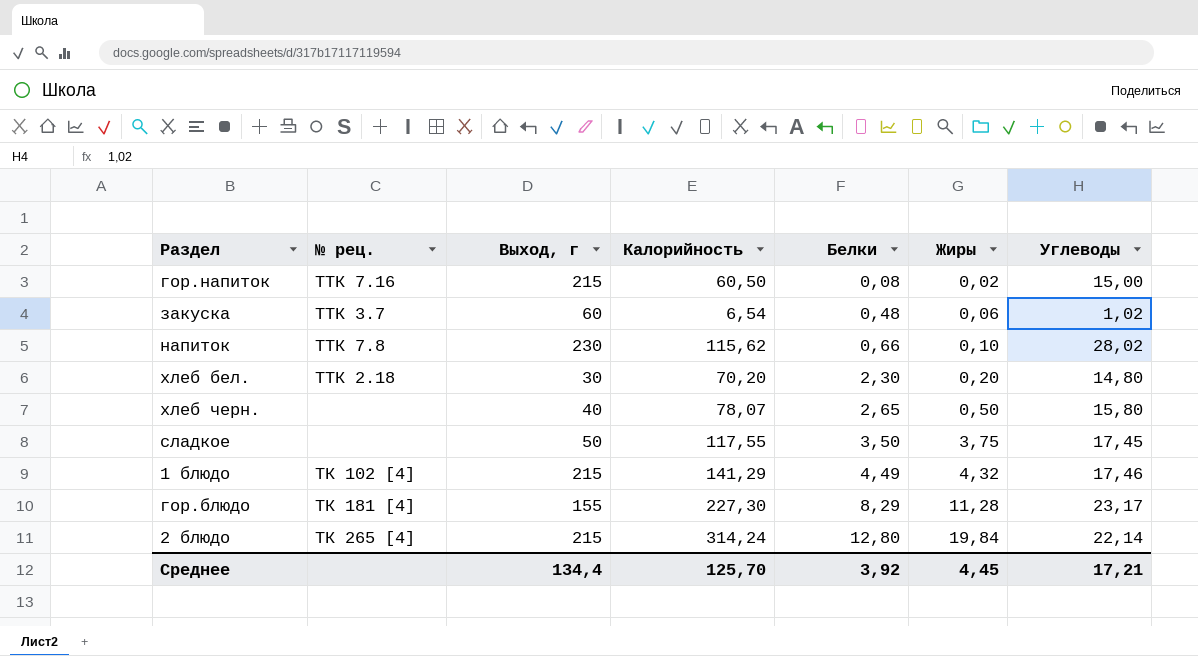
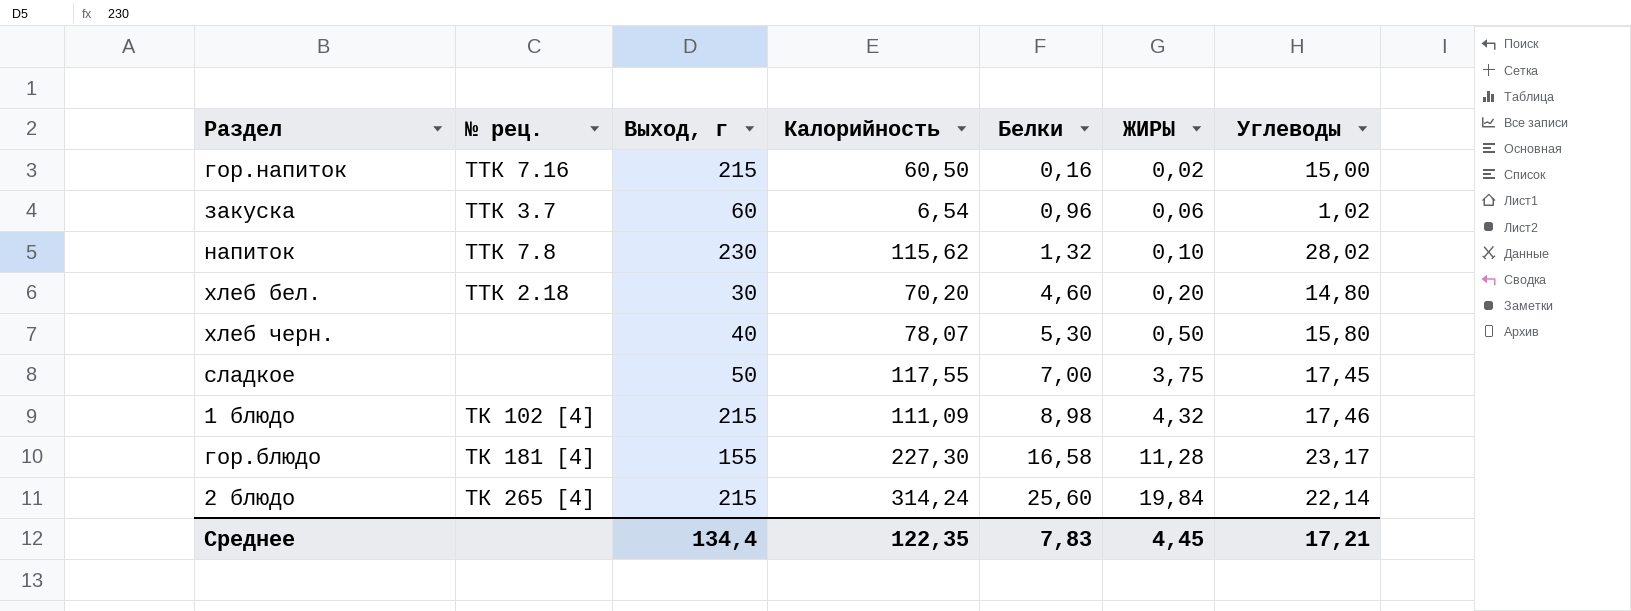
column name: Жиры -> ЖИРЫ
гор.напиток | Белки: 0,08 -> 0,16
закуска | Белки: 0,48 -> 0,96
напиток | Белки: 0,66 -> 1,32
хлеб бел. | Белки: 2,30 -> 4,60
хлеб черн. | Белки: 2,65 -> 5,30
сладкое | Белки: 3,50 -> 7,00
1 блюдо | Калорийность: 141,29 -> 111,09
1 блюдо | Белки: 4,49 -> 8,98
гор.блюдо | Белки: 8,29 -> 16,58
2 блюдо | Белки: 12,80 -> 25,60
Среднее | Калорийность: 125,70 -> 122,35
Среднее | Белки: 3,92 -> 7,83

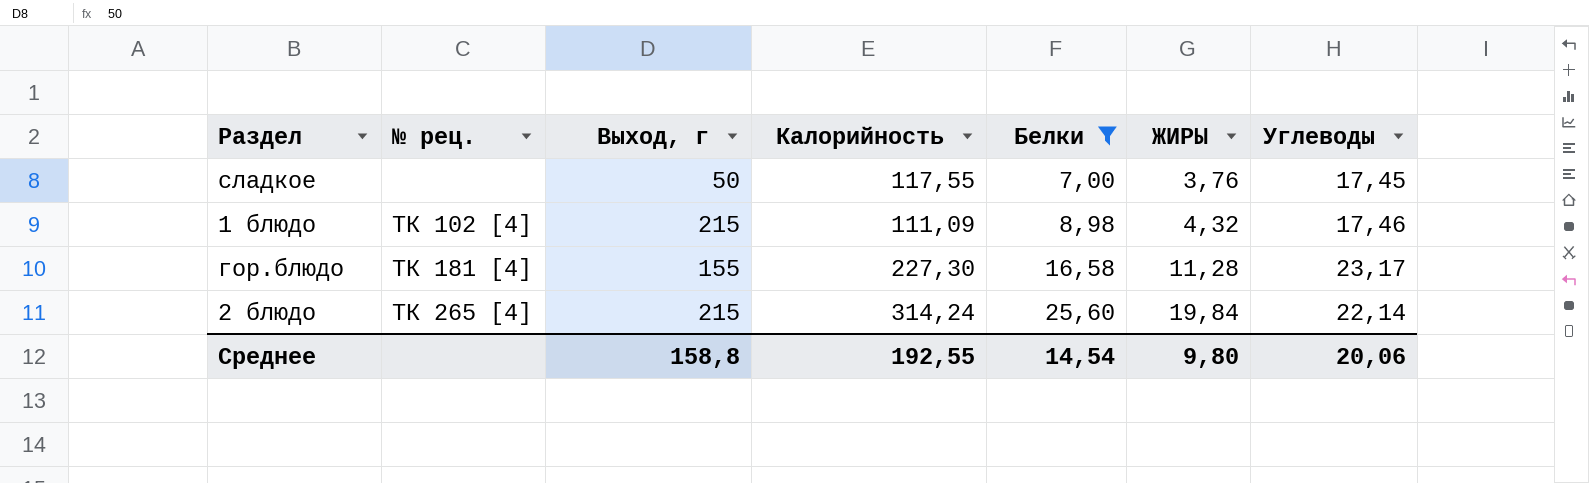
filter: none -> Белки >= 7,00
сладкое | ЖИРЫ: 3,75 -> 3,76
Среднее | Выход, г: 134,4 -> 158,8
Среднее | Калорийность: 122,35 -> 192,55
Среднее | Белки: 7,83 -> 14,54
Среднее | ЖИРЫ: 4,45 -> 9,80
Среднее | Углеводы: 17,21 -> 20,06

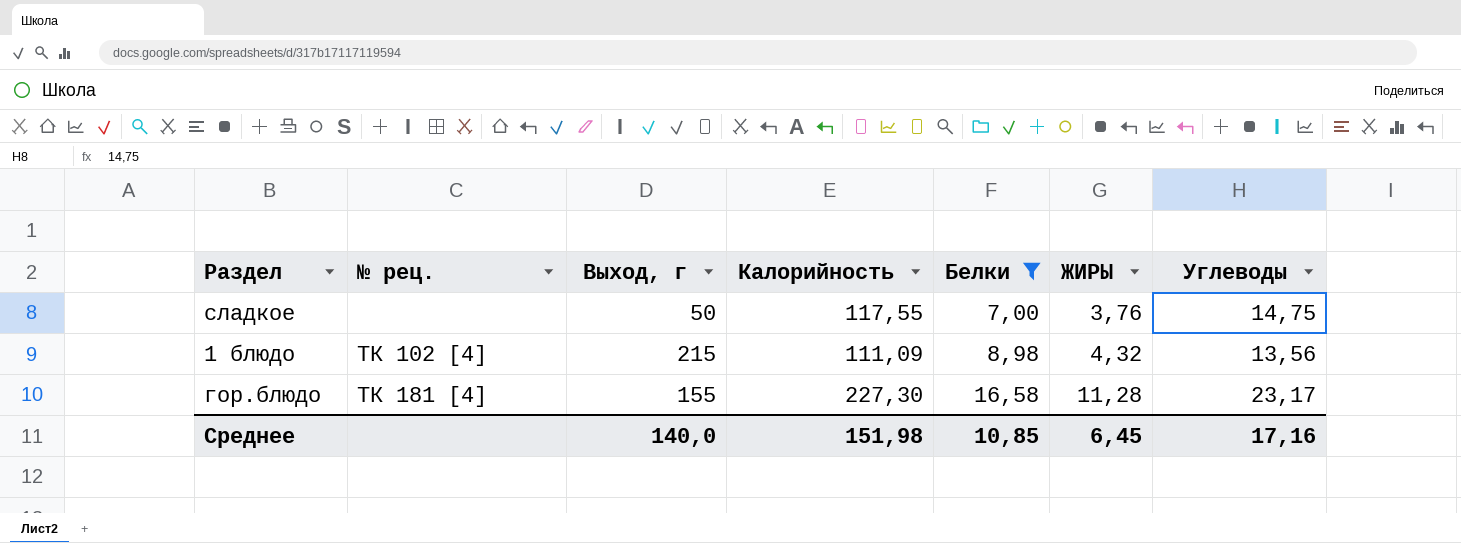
row 2 блюдо: ТК 265 [4] | 215 | 314,24 | 25,60 | 19,84 | 22,14 -> none
сладкое | Углеводы: 17,45 -> 14,75
1 блюдо | Углеводы: 17,46 -> 13,56
Среднее | Выход, г: 158,8 -> 140,0
Среднее | Калорийность: 192,55 -> 151,98
Среднее | Белки: 14,54 -> 10,85
Среднее | ЖИРЫ: 9,80 -> 6,45
Среднее | Углеводы: 20,06 -> 17,16

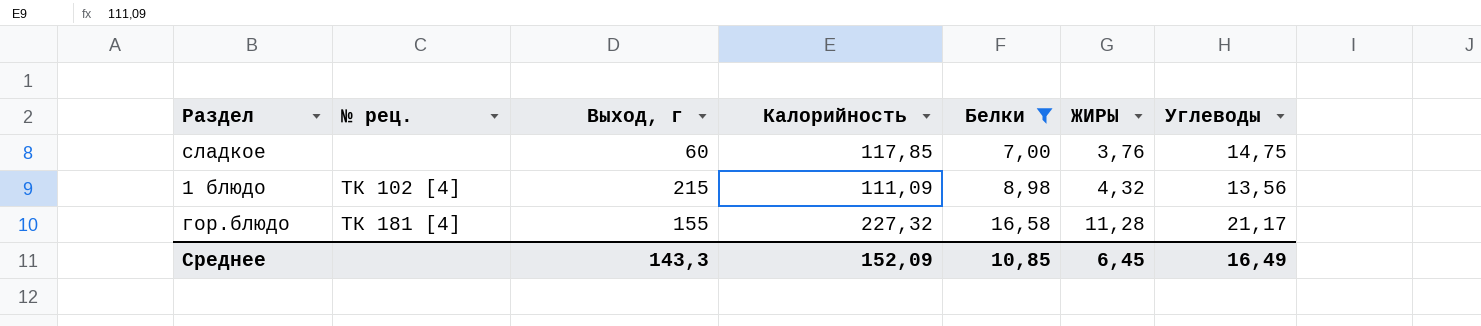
сладкое | Выход, г: 50 -> 60
сладкое | Калорийность: 117,55 -> 117,85
гор.блюдо | Калорийность: 227,30 -> 227,32
гор.блюдо | Углеводы: 23,17 -> 21,17
Среднее | Выход, г: 140,0 -> 143,3
Среднее | Калорийность: 151,98 -> 152,09
Среднее | Углеводы: 17,16 -> 16,49

